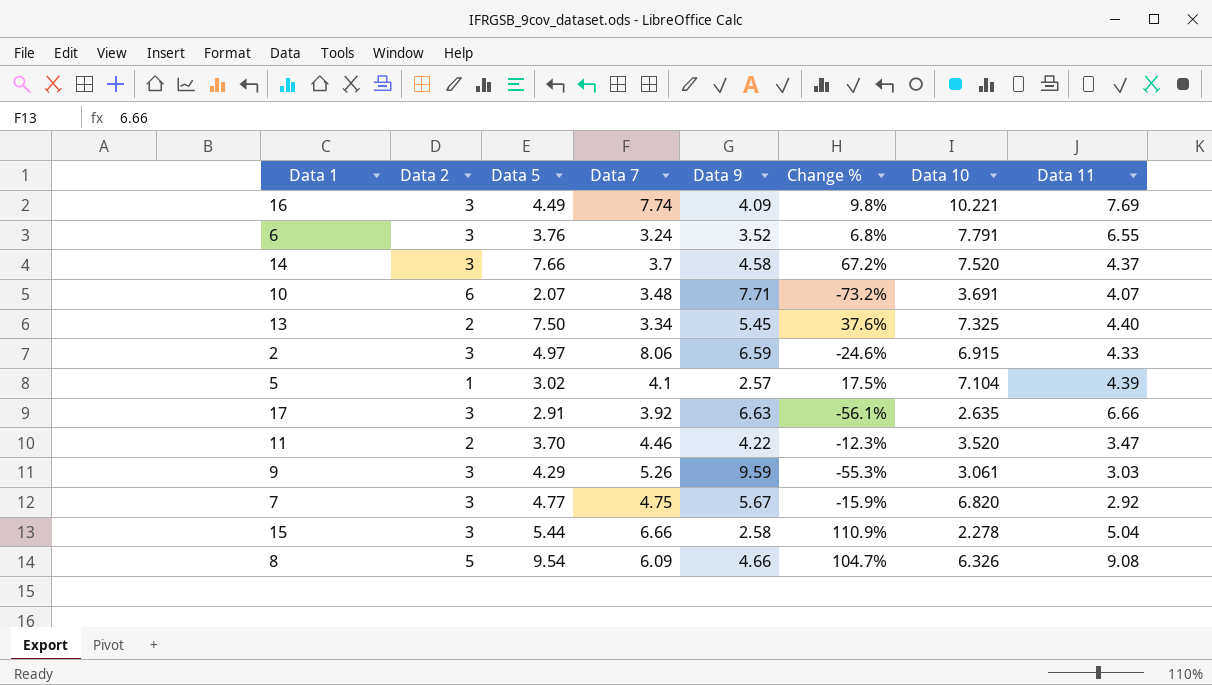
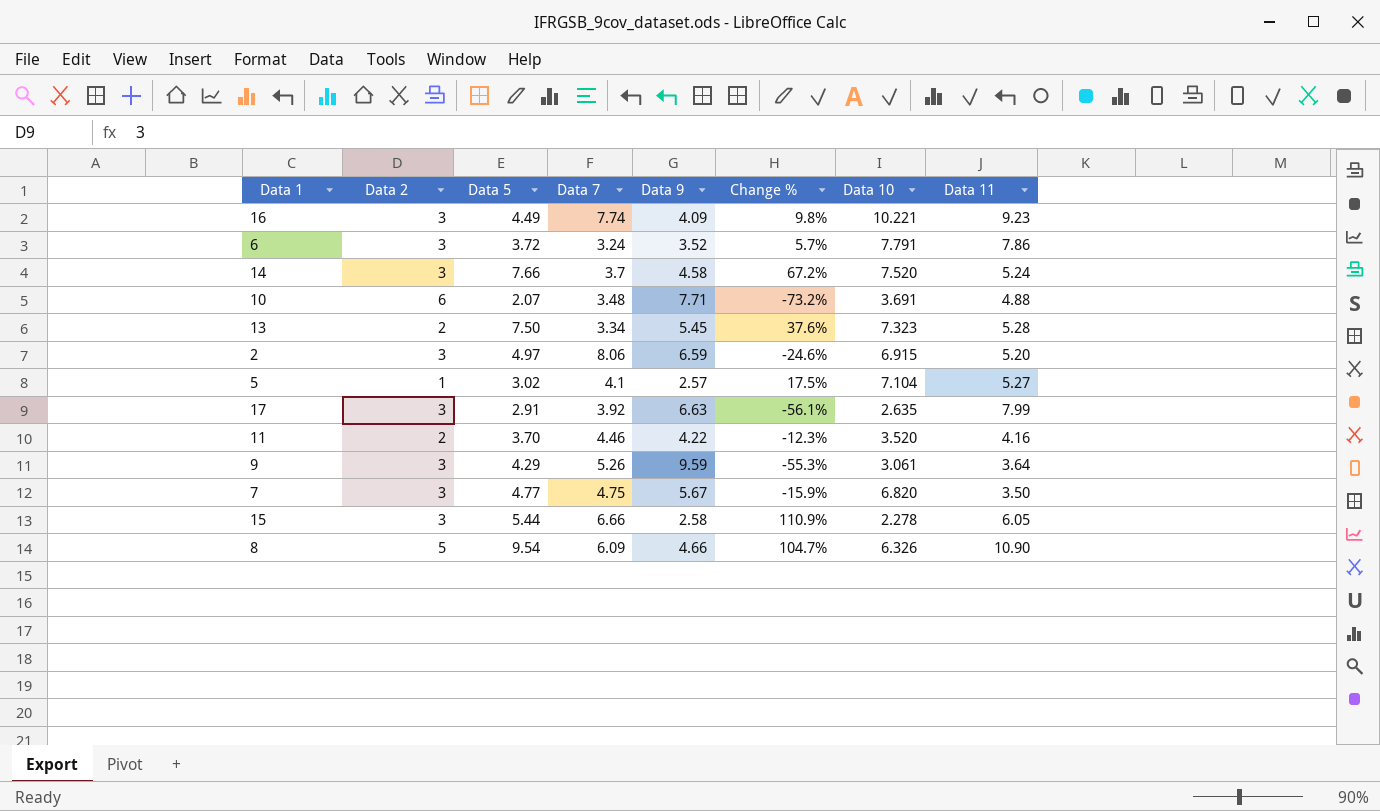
16 | Data 11: 7.69 -> 9.23
6 | Data 5: 3.76 -> 3.72
6 | Change %: 6.8% -> 5.7%
6 | Data 11: 6.55 -> 7.86
14 | Data 11: 4.37 -> 5.24
10 | Data 11: 4.07 -> 4.88
13 | Data 10: 7.325 -> 7.323
13 | Data 11: 4.40 -> 5.28
2 | Data 11: 4.33 -> 5.20
5 | Data 11: 4.39 -> 5.27
17 | Data 11: 6.66 -> 7.99
11 | Data 11: 3.47 -> 4.16
9 | Data 11: 3.03 -> 3.64
7 | Data 11: 2.92 -> 3.50
15 | Data 11: 5.04 -> 6.05
8 | Data 11: 9.08 -> 10.90

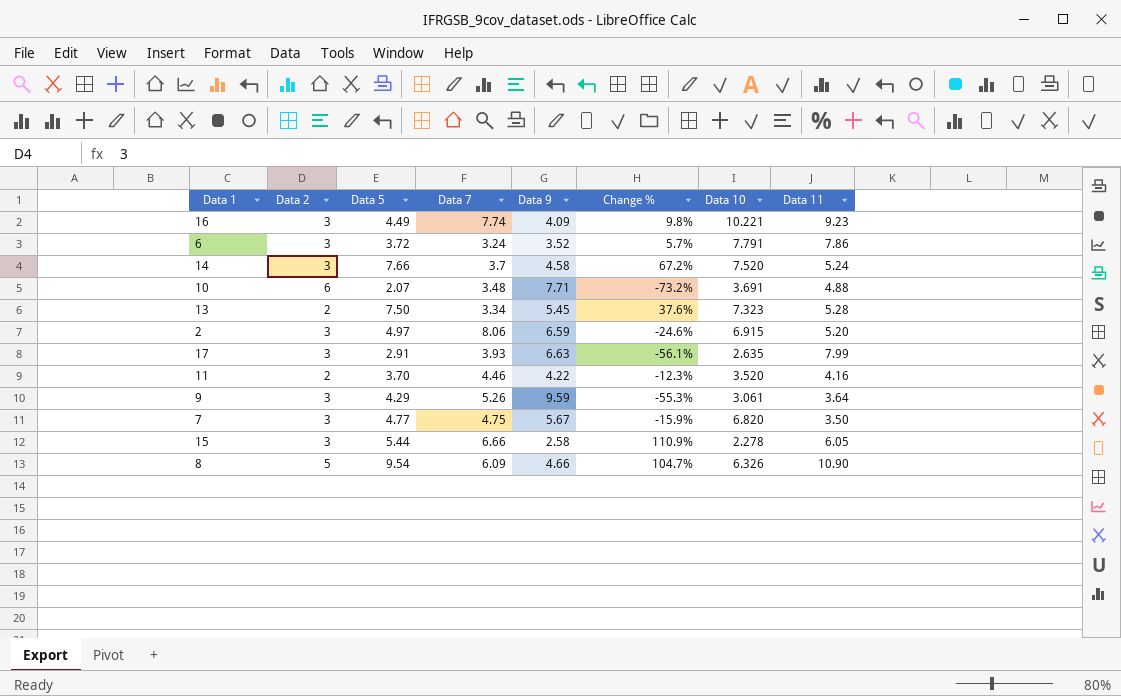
row 5: 1 | 3.02 | 4.1 | 2.57 | 17.5% | 7.104 | 5.27 -> none
17 | Data 7: 3.92 -> 3.93

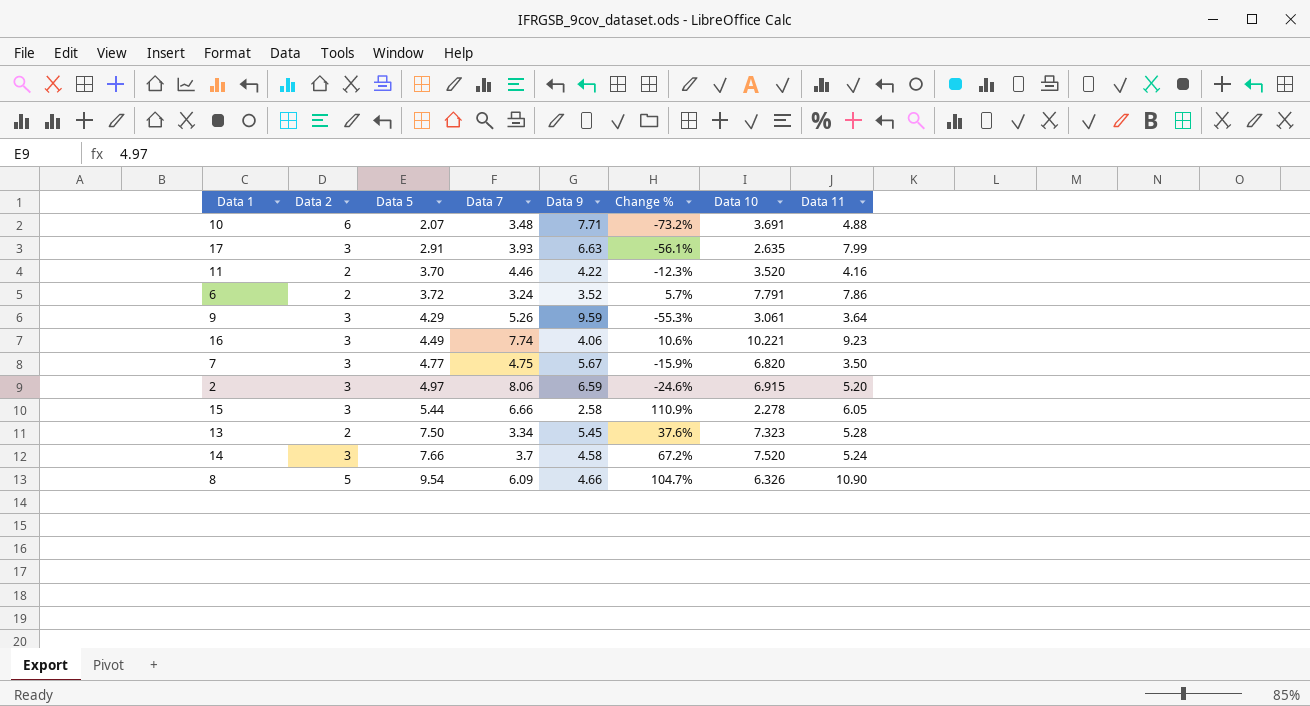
row order: none -> Data 5 ascending
6 | Data 2: 3 -> 2
16 | Data 9: 4.09 -> 4.06
16 | Change %: 9.8% -> 10.6%

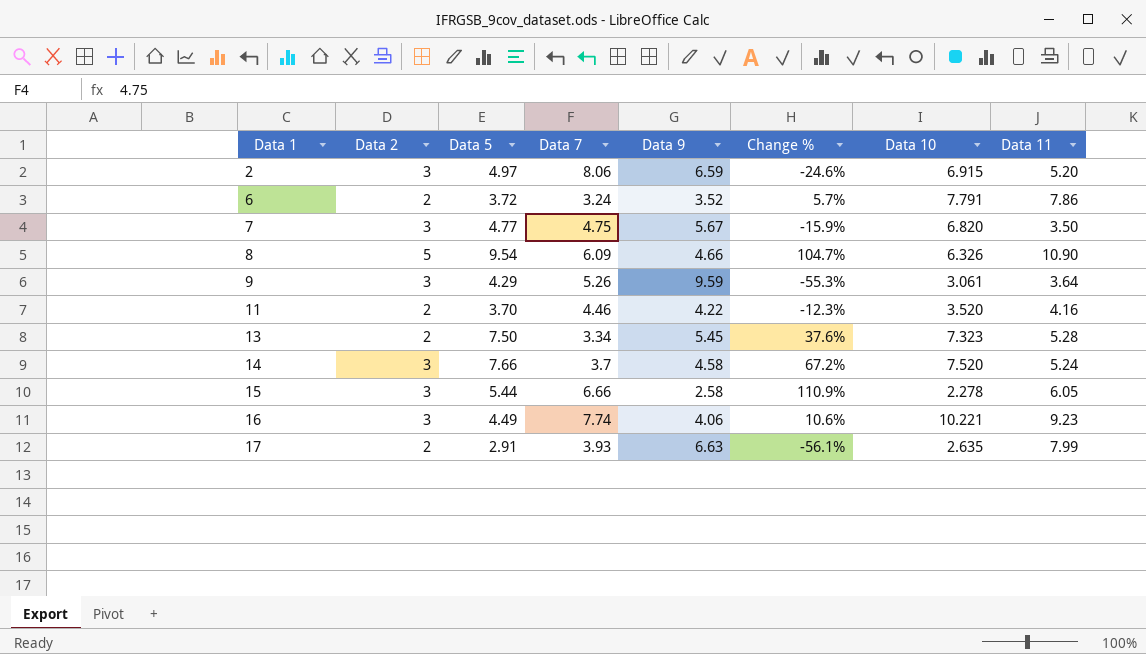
row order: Data 5 ascending -> Data 1 ascending
row 10: 6 | 2.07 | 3.48 | 7.71 | -73.2% | 3.691 | 4.88 -> none
17 | Data 2: 3 -> 2

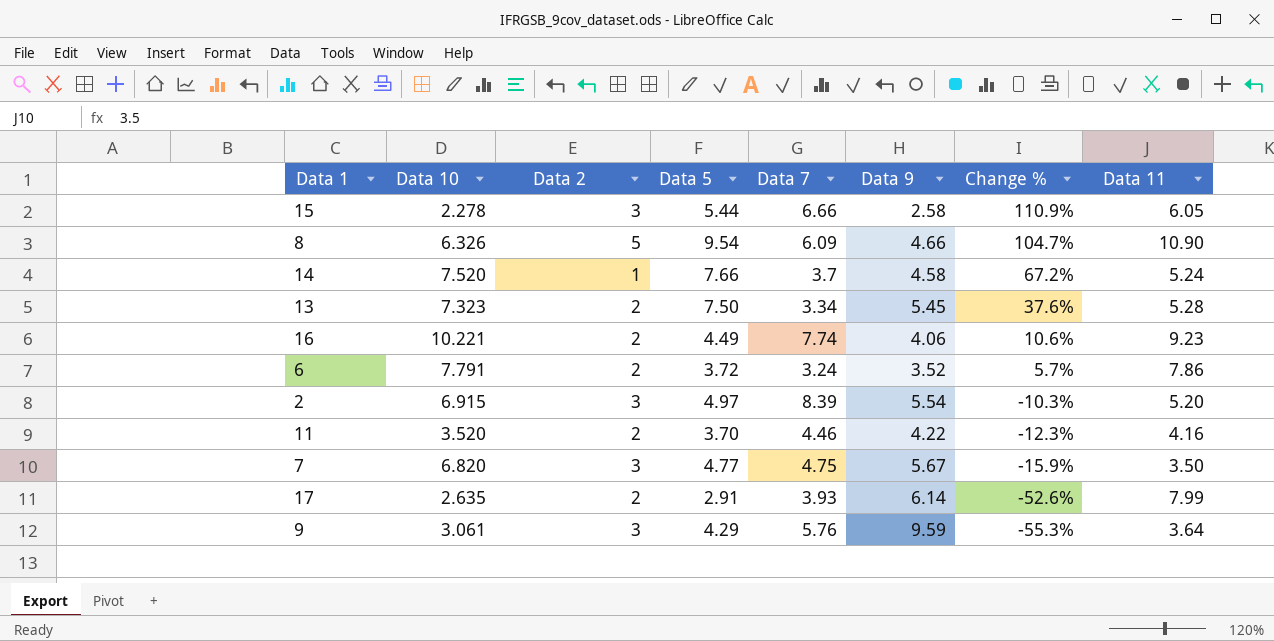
row order: Data 1 ascending -> Change % descending
column Data 10 | position: 7 -> 2
14 | Data 2: 3 -> 1
16 | Data 2: 3 -> 2
2 | Data 7: 8.06 -> 8.39
2 | Data 9: 6.59 -> 5.54
2 | Change %: -24.6% -> -10.3%
17 | Data 9: 6.63 -> 6.14
17 | Change %: -56.1% -> -52.6%
9 | Data 7: 5.26 -> 5.76

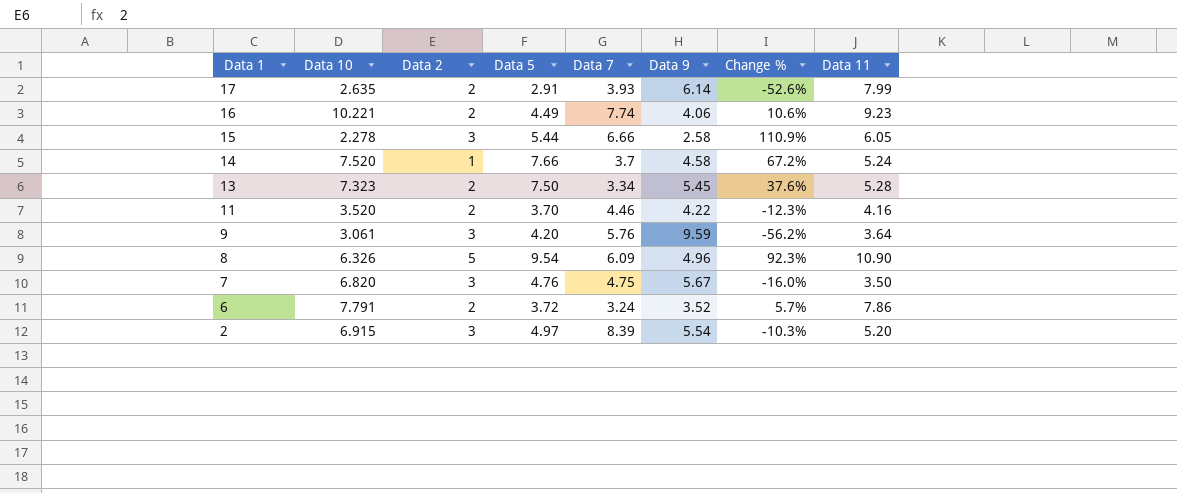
row order: Change % descending -> Data 1 descending
9 | Data 5: 4.29 -> 4.20
9 | Change %: -55.3% -> -56.2%
8 | Data 9: 4.66 -> 4.96
8 | Change %: 104.7% -> 92.3%
7 | Data 5: 4.77 -> 4.76
7 | Change %: -15.9% -> -16.0%

